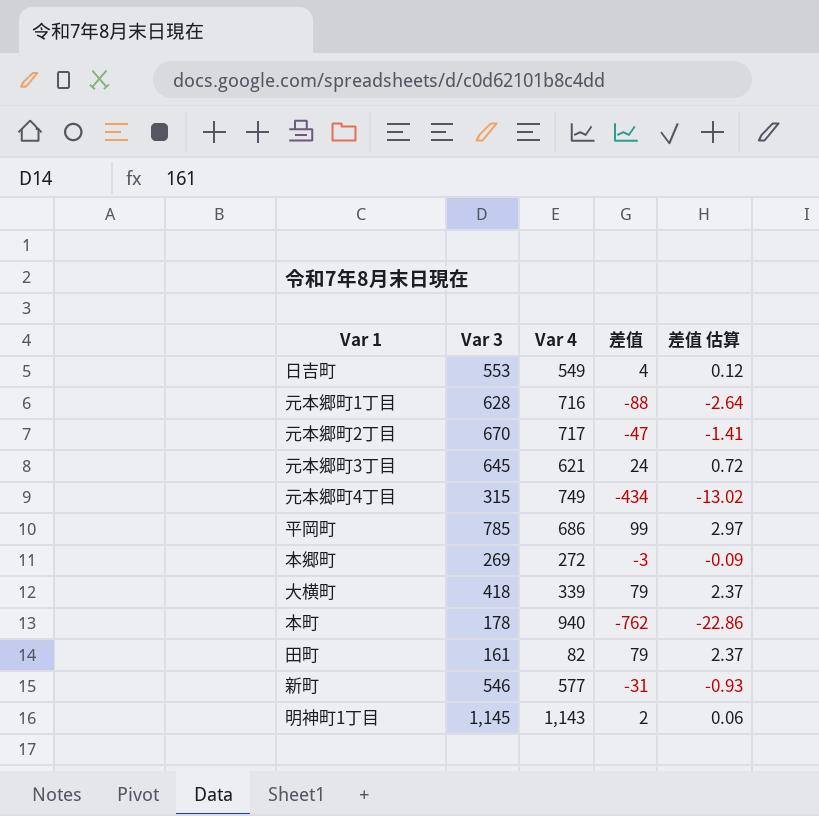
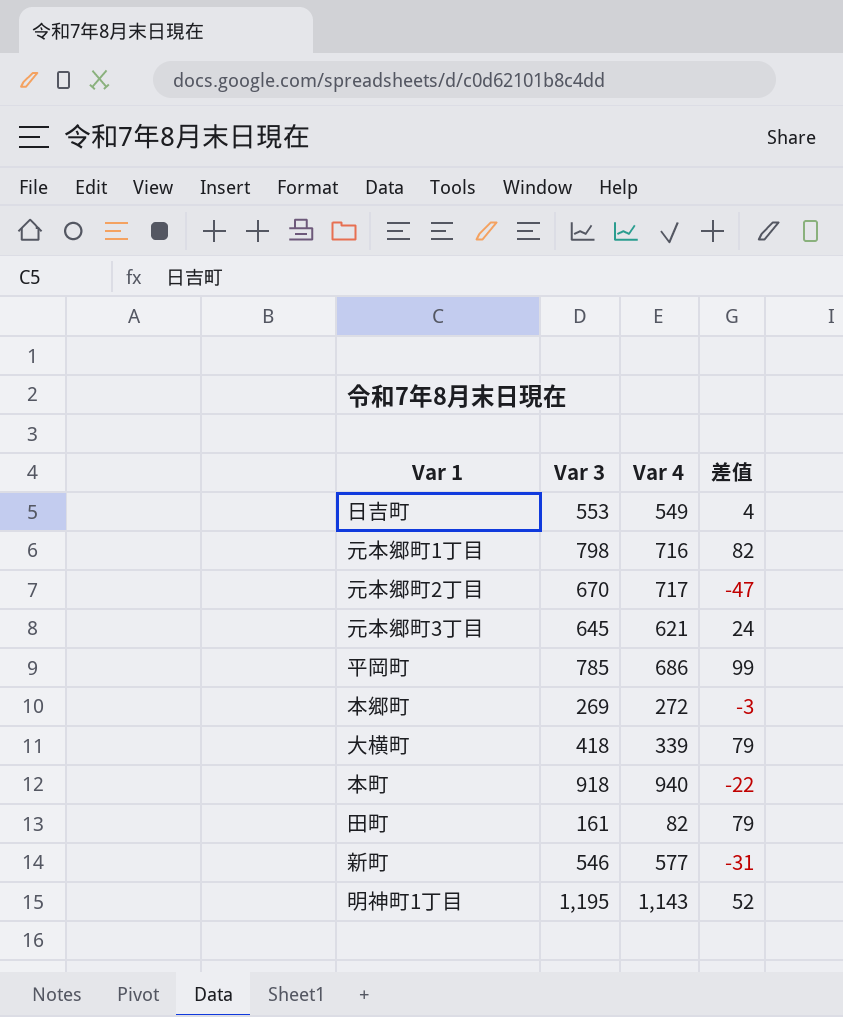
column 差值 估算 | formula: [差值] * 0.03 -> none
row 元本郷町4丁目: 315 | 749 | -434 | -13.02 -> none
元本郷町1丁目 | Var 3: 628 -> 798
元本郷町1丁目 | 差值: -88 -> 82
本町 | Var 3: 178 -> 918
本町 | 差值: -762 -> -22
明神町1丁目 | Var 3: 1,145 -> 1,195
明神町1丁目 | 差值: 2 -> 52

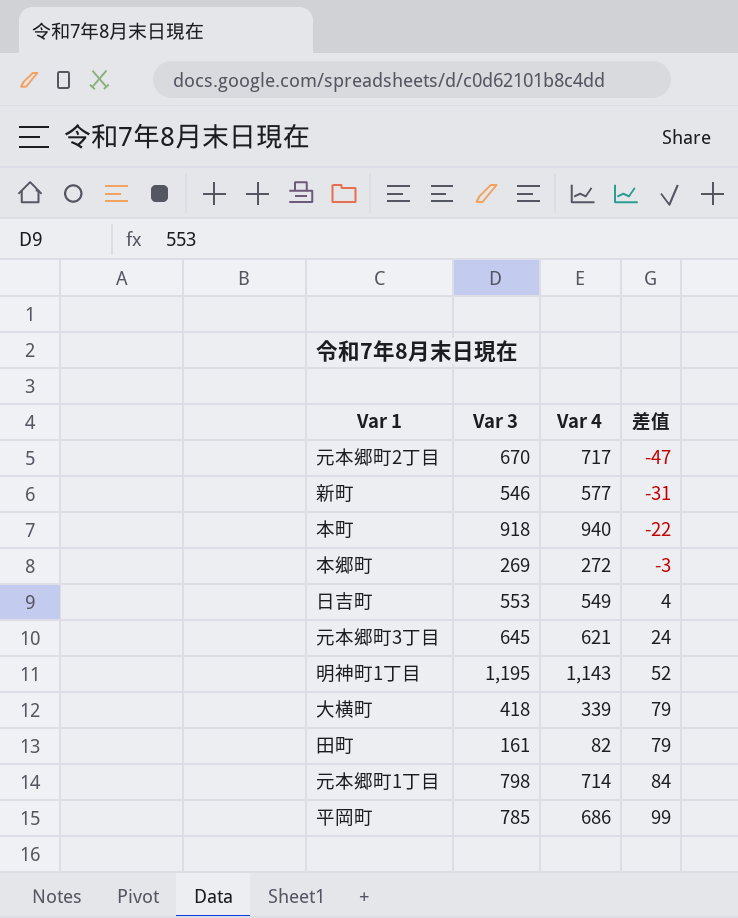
row order: none -> 差值 ascending
元本郷町1丁目 | Var 4: 716 -> 714
元本郷町1丁目 | 差值: 82 -> 84

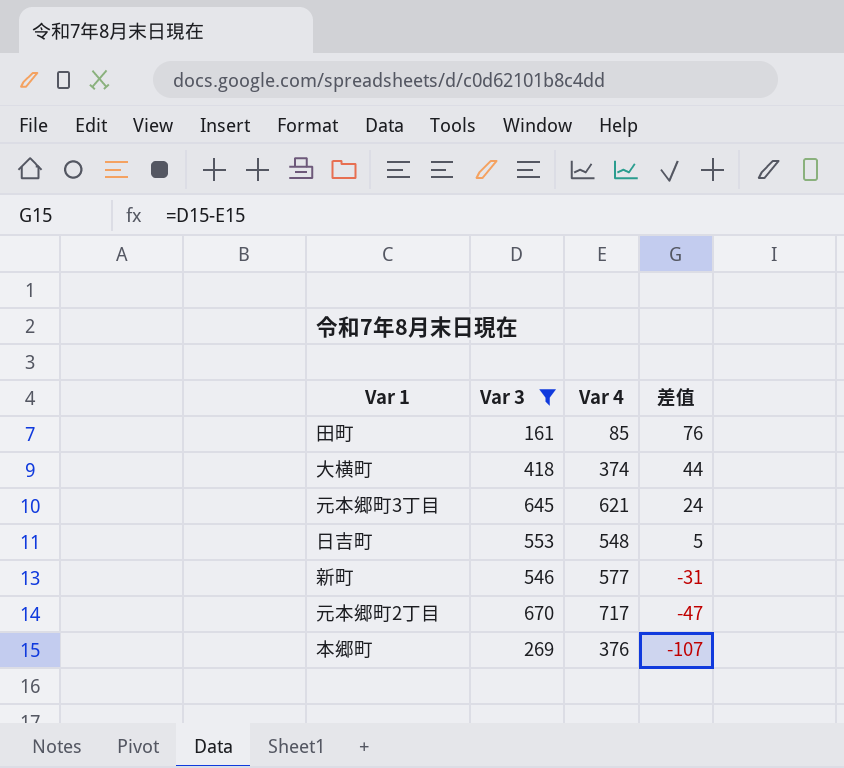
filter: none -> Var 3 <= 670
row order: 差值 ascending -> 差值 descending
田町 | Var 4: 82 -> 85
田町 | 差值: 79 -> 76
大横町 | Var 4: 339 -> 374
大横町 | 差值: 79 -> 44
日吉町 | Var 4: 549 -> 548
日吉町 | 差值: 4 -> 5
本郷町 | Var 4: 272 -> 376
本郷町 | 差值: -3 -> -107

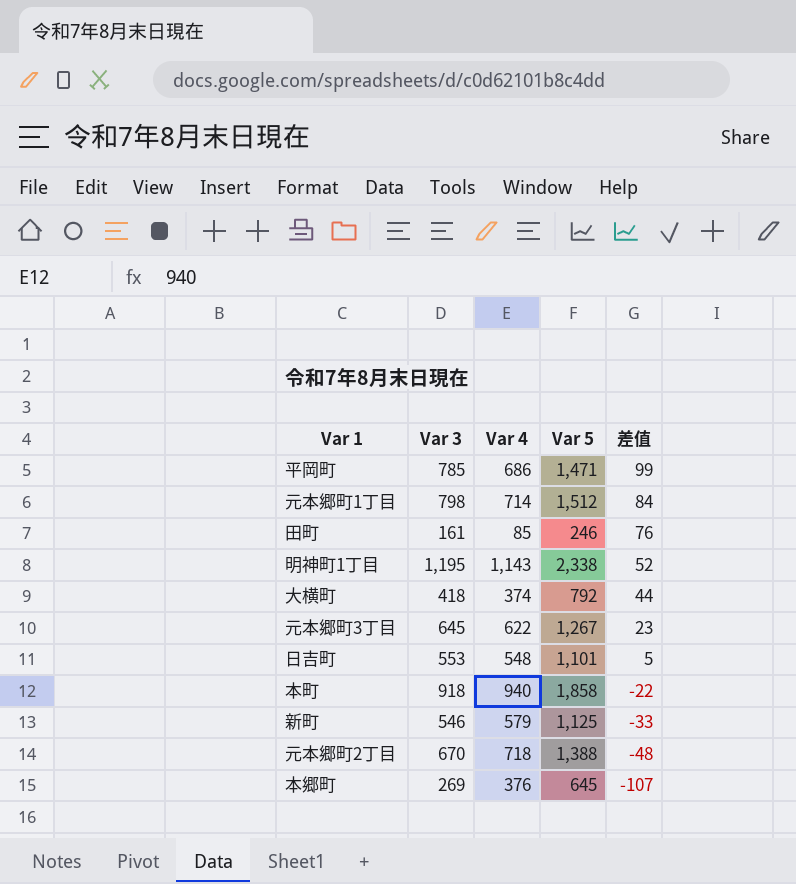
filter: Var 3 <= 670 -> none
column Var 5 | formula: none -> [Var 3] + [Var 4]
元本郷町3丁目 | Var 4: 621 -> 622
元本郷町3丁目 | 差值: 24 -> 23
新町 | Var 4: 577 -> 579
新町 | 差值: -31 -> -33
元本郷町2丁目 | Var 4: 717 -> 718
元本郷町2丁目 | 差值: -47 -> -48

